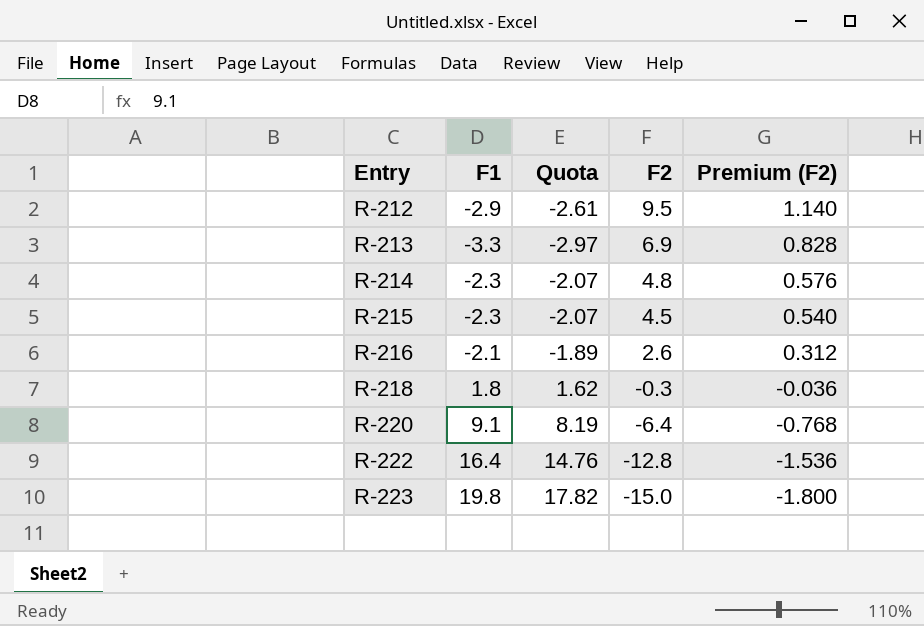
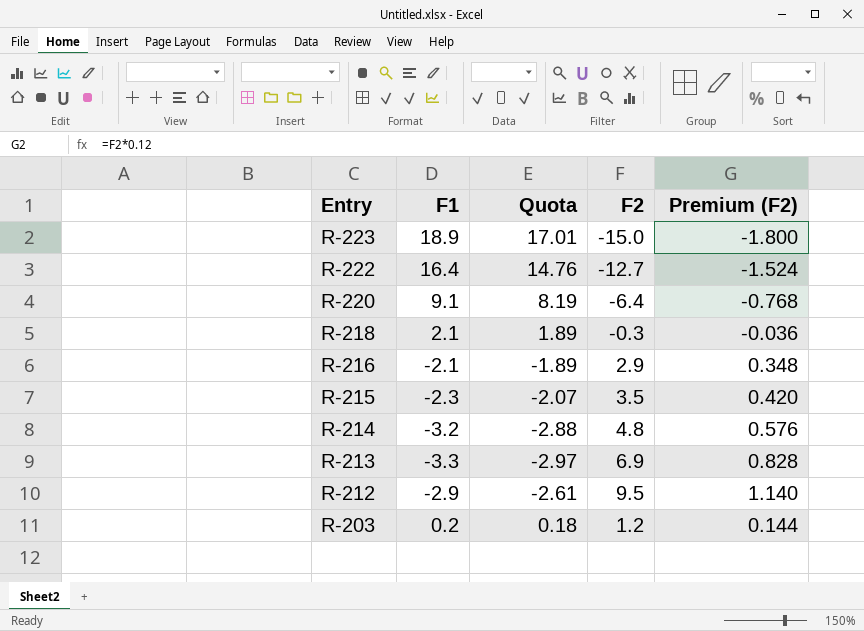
row order: Entry ascending -> Entry descending
R-223 | F1: 19.8 -> 18.9
R-223 | Quota: 17.82 -> 17.01
R-222 | F2: -12.8 -> -12.7
R-222 | Premium (F2): -1.536 -> -1.524
R-218 | F1: 1.8 -> 2.1
R-218 | Quota: 1.62 -> 1.89
R-216 | F2: 2.6 -> 2.9
R-216 | Premium (F2): 0.312 -> 0.348
R-215 | F2: 4.5 -> 3.5
R-215 | Premium (F2): 0.540 -> 0.420
R-214 | F1: -2.3 -> -3.2
R-214 | Quota: -2.07 -> -2.88
row R-203: none -> 0.2 | 0.18 | 1.2 | 0.144

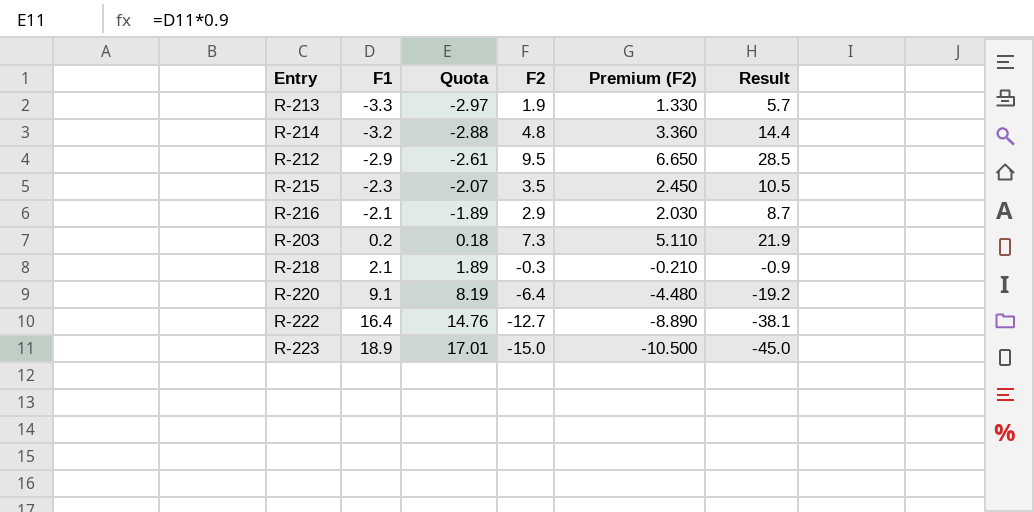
row order: Entry descending -> F1 ascending
column Premium (F2) | formula: [F2] * 0.12 -> [F2] * 0.7
column Result | formula: none -> [F2] * 3
R-213 | F2: 6.9 -> 1.9
R-203 | F2: 1.2 -> 7.3

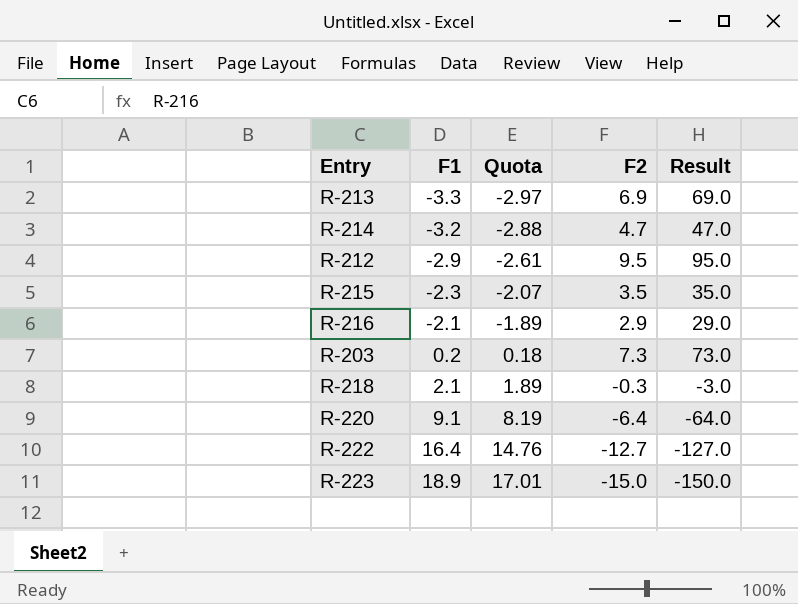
column Premium (F2) | formula: [F2] * 0.7 -> none
column Result | formula: [F2] * 3 -> [F2] * 10
R-213 | F2: 1.9 -> 6.9
R-214 | F2: 4.8 -> 4.7

